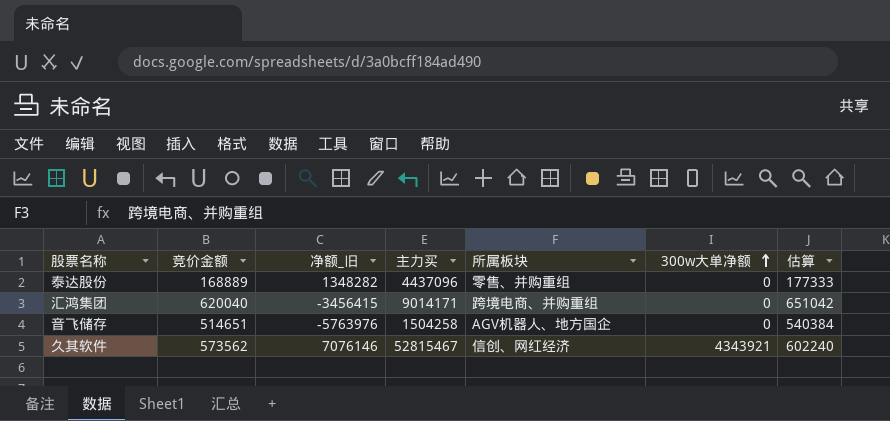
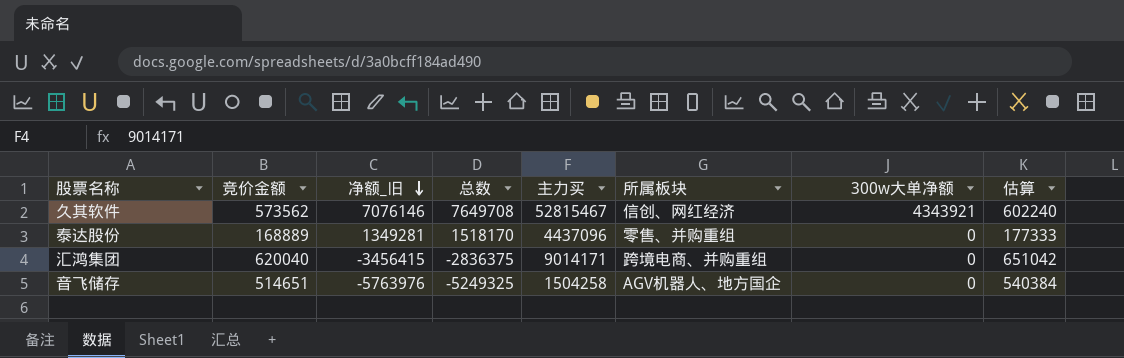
row order: 300w大单净额 ascending -> 净额_旧 descending
column 总数 | formula: none -> [竞价金额] + [净额_旧]
泰达股份 | 净额_旧: 1348282 -> 1349281

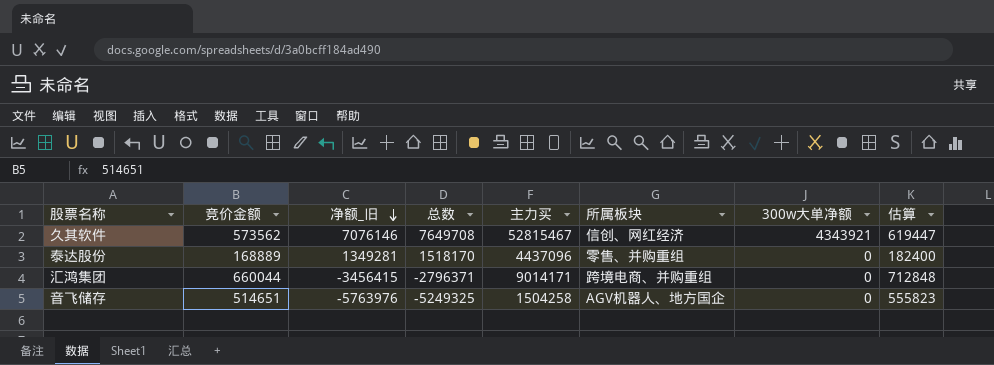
column 估算 | formula: [竞价金额] * 1.05 -> [竞价金额] * 1.08
汇鸿集团 | 竞价金额: 620040 -> 660044
汇鸿集团 | 总数: -2836375 -> -2796371

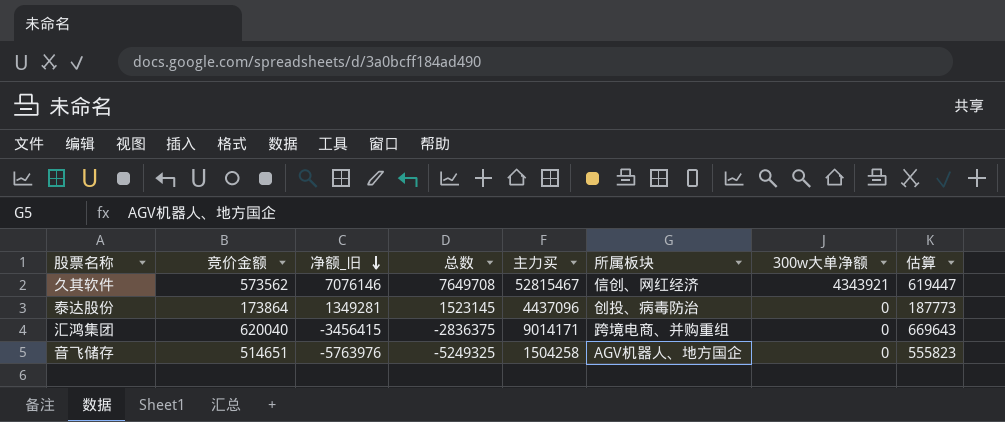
泰达股份 | 竞价金额: 168889 -> 173864
泰达股份 | 总数: 1518170 -> 1523145
泰达股份 | 所属板块: 零售、并购重组 -> 创投、病毒防治
泰达股份 | 估算: 182400 -> 187773
汇鸿集团 | 竞价金额: 660044 -> 620040
汇鸿集团 | 总数: -2796371 -> -2836375
汇鸿集团 | 估算: 712848 -> 669643

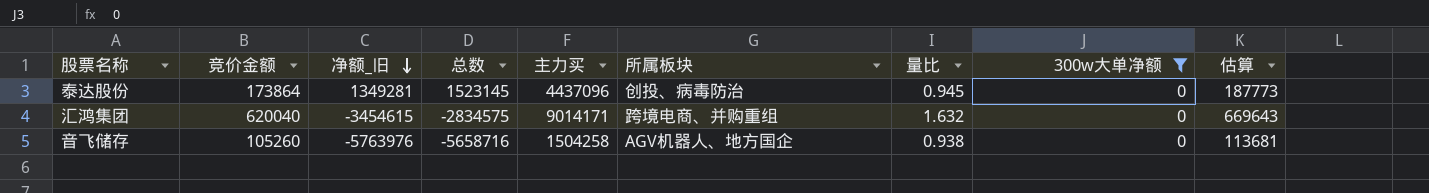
filter: none -> 300w大单净额 = 0
column 量比 | position: none -> 7
汇鸿集团 | 净额_旧: -3456415 -> -3454615
汇鸿集团 | 总数: -2836375 -> -2834575
音飞储存 | 竞价金额: 514651 -> 105260
音飞储存 | 总数: -5249325 -> -5658716
音飞储存 | 估算: 555823 -> 113681

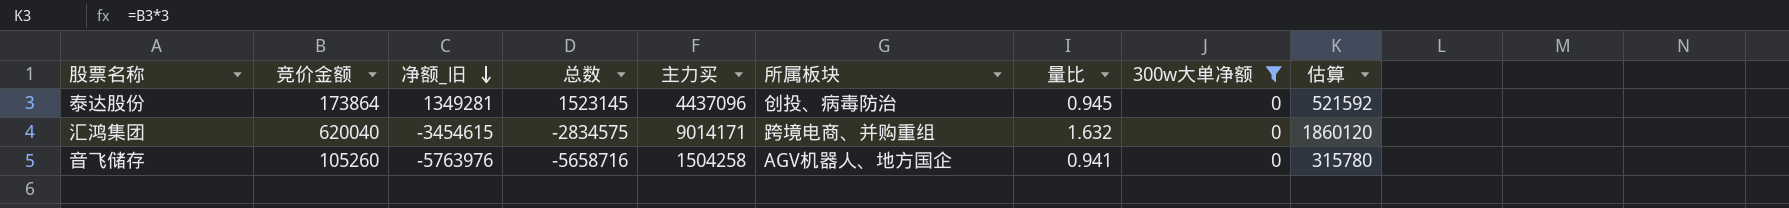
column 估算 | formula: [竞价金额] * 1.08 -> [竞价金额] * 3
音飞储存 | 量比: 0.938 -> 0.941

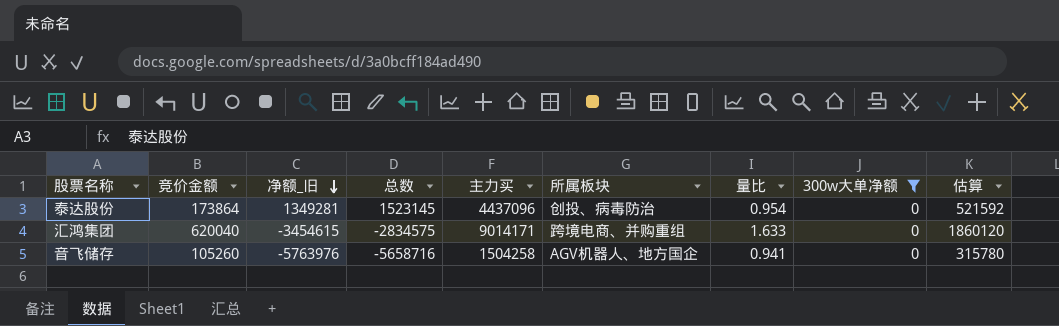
泰达股份 | 量比: 0.945 -> 0.954
汇鸿集团 | 量比: 1.632 -> 1.633

